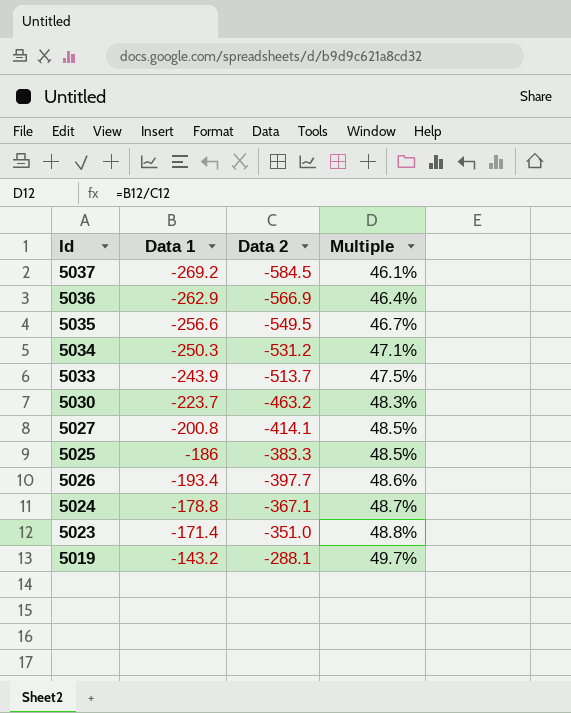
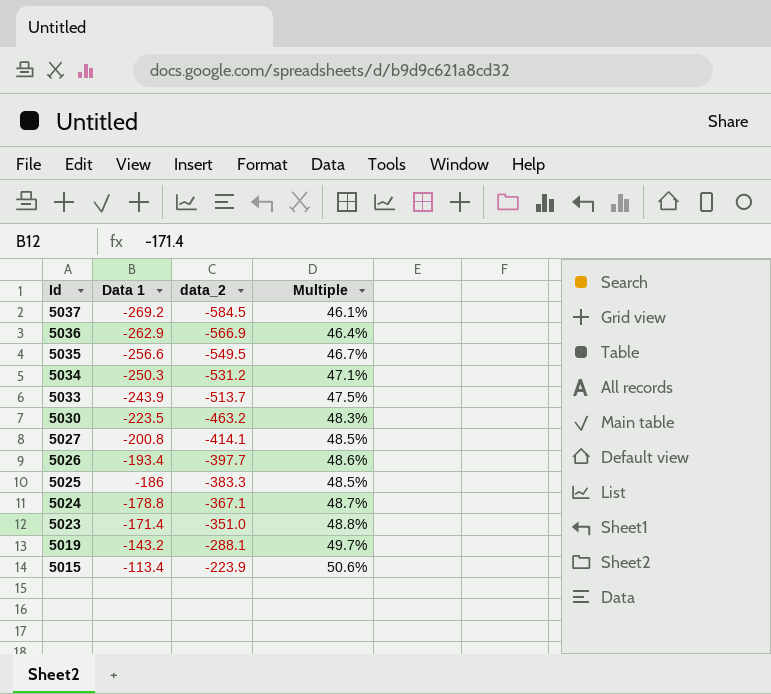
row order: Multiple ascending -> Id descending
column name: Data 2 -> data_2
5030 | Data 1: -223.7 -> -223.5
row 5015: none -> -113.4 | -223.9 | 50.6%

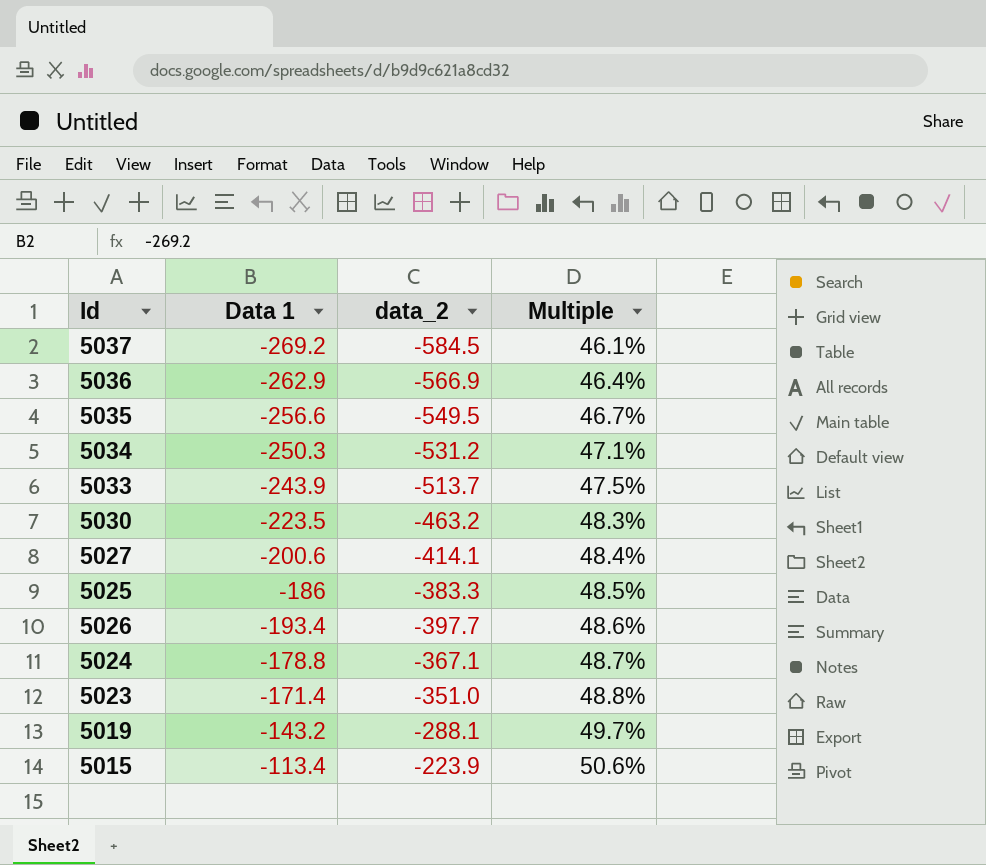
row order: Id descending -> Multiple ascending
5027 | Data 1: -200.8 -> -200.6
5027 | Multiple: 48.5% -> 48.4%

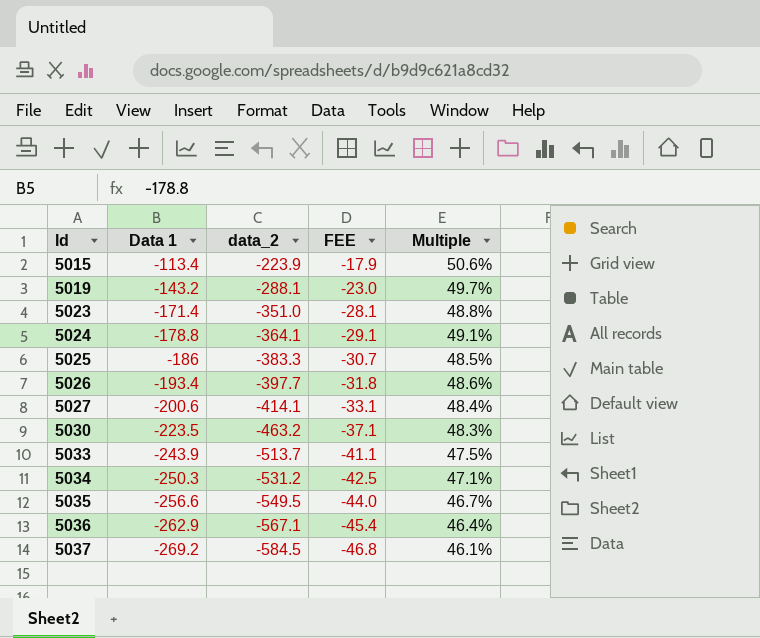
row order: Multiple ascending -> Id ascending
column FEE | formula: none -> [data_2] * 0.08
5024 | data_2: -367.1 -> -364.1
5024 | Multiple: 48.7% -> 49.1%
5036 | data_2: -566.9 -> -567.1

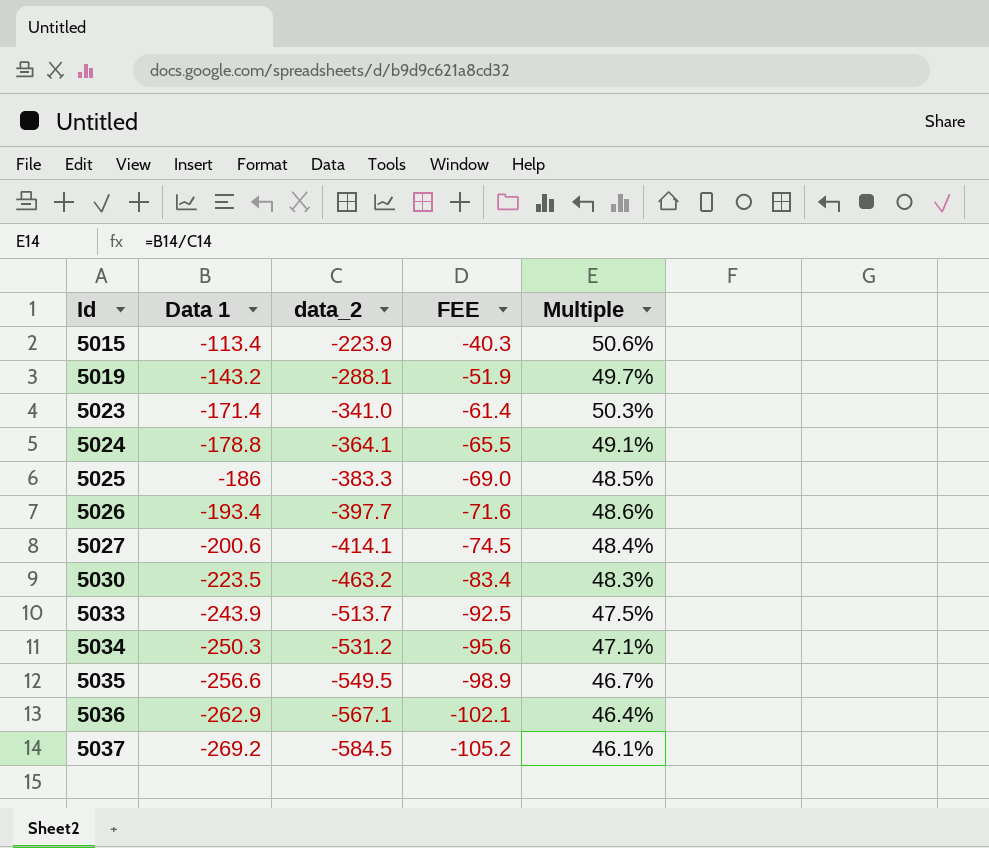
column FEE | formula: [data_2] * 0.08 -> [data_2] * 0.18
5023 | data_2: -351.0 -> -341.0
5023 | Multiple: 48.8% -> 50.3%

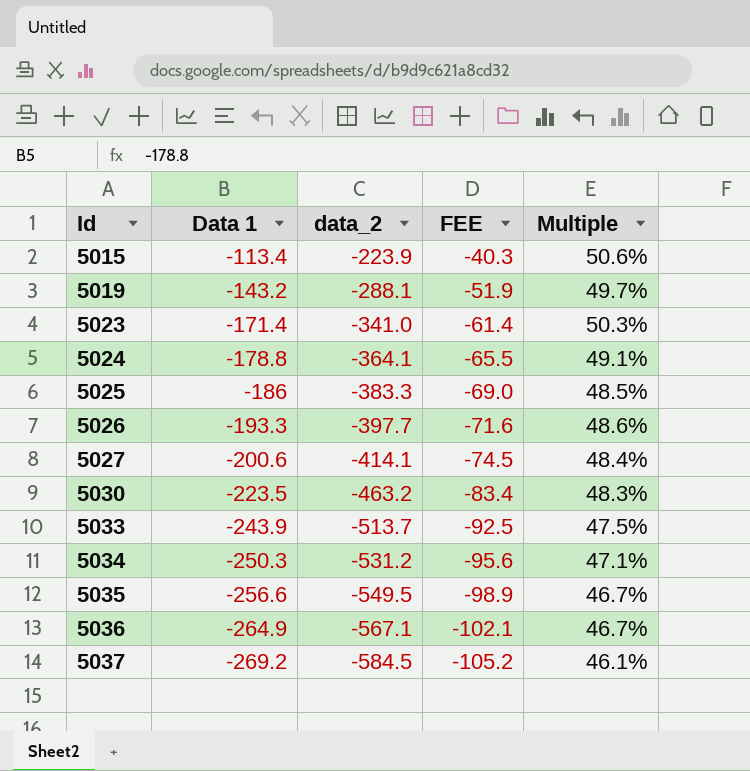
5026 | Data 1: -193.4 -> -193.3
5036 | Data 1: -262.9 -> -264.9
5036 | Multiple: 46.4% -> 46.7%

